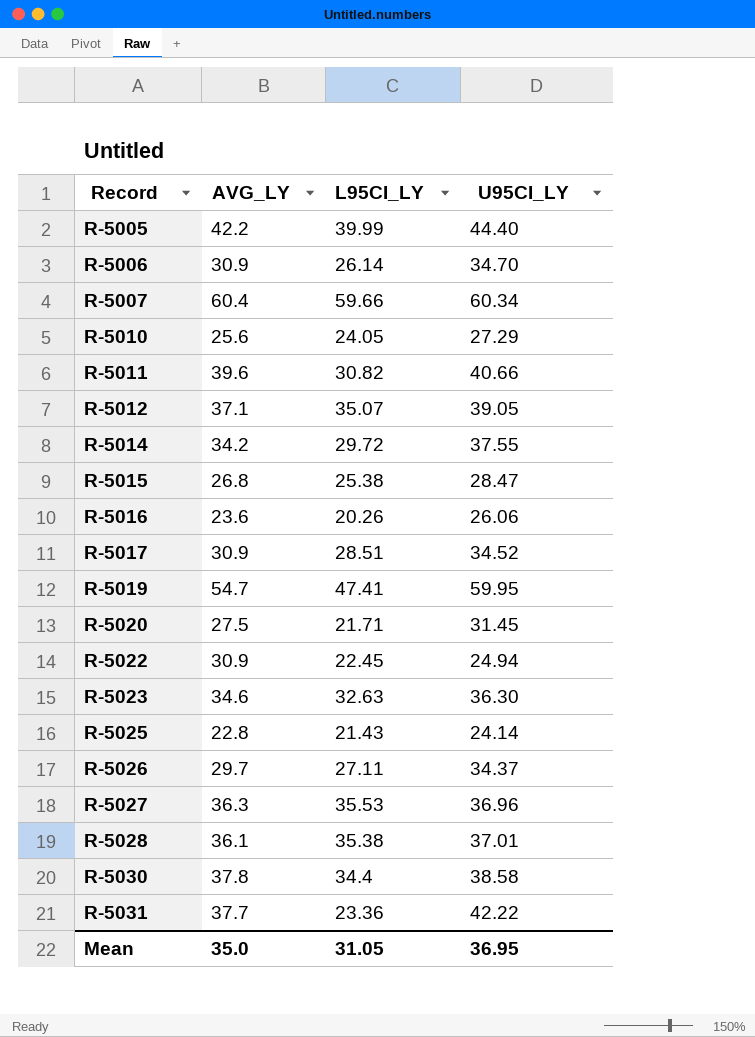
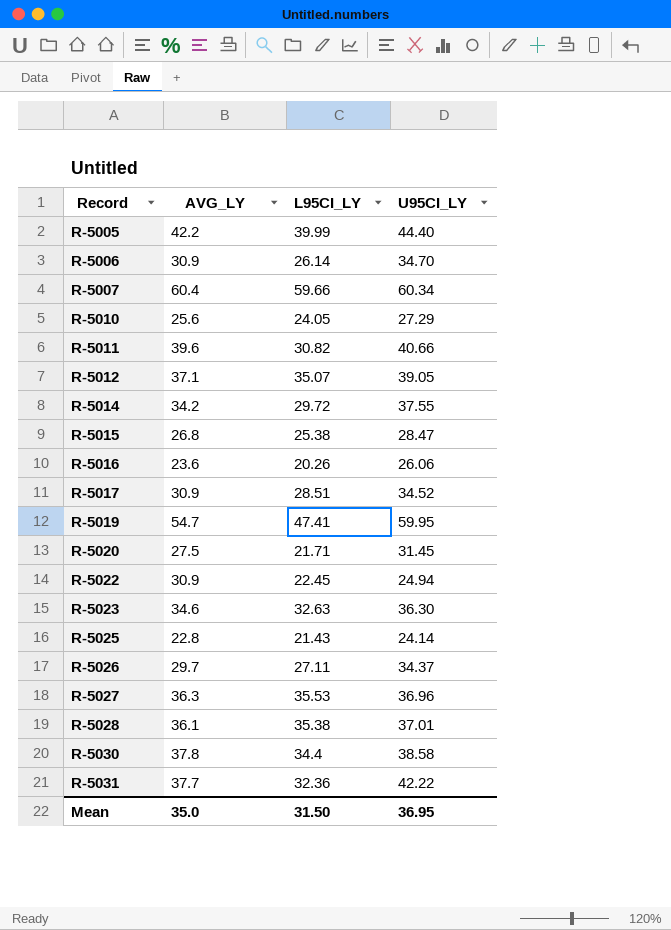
R-5031 | L95CI_LY: 23.36 -> 32.36
Mean | L95CI_LY: 31.05 -> 31.50

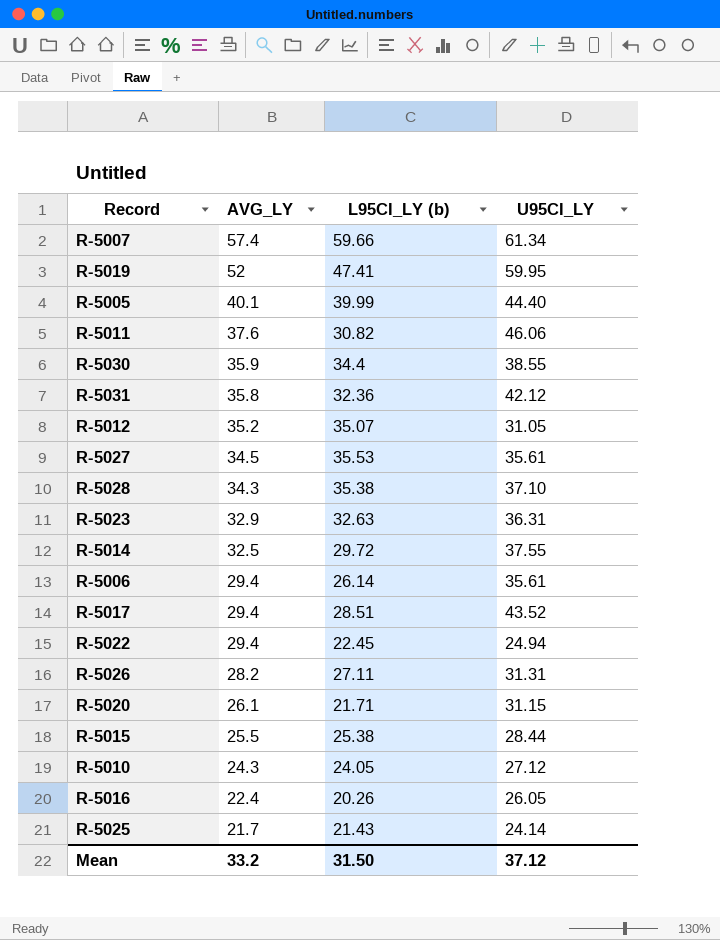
row order: Record ascending -> AVG_LY descending
column name: L95CI_LY -> L95CI_LY (b)
R-5007 | AVG_LY: 60.4 -> 57.4
R-5007 | U95CI_LY: 60.34 -> 61.34
R-5019 | AVG_LY: 54.7 -> 52
R-5005 | AVG_LY: 42.2 -> 40.1
R-5011 | AVG_LY: 39.6 -> 37.6
R-5011 | U95CI_LY: 40.66 -> 46.06
R-5030 | AVG_LY: 37.8 -> 35.9
R-5030 | U95CI_LY: 38.58 -> 38.55
R-5031 | AVG_LY: 37.7 -> 35.8
R-5031 | U95CI_LY: 42.22 -> 42.12
R-5012 | AVG_LY: 37.1 -> 35.2
R-5012 | U95CI_LY: 39.05 -> 31.05
R-5027 | AVG_LY: 36.3 -> 34.5
R-5027 | U95CI_LY: 36.96 -> 35.61
R-5028 | AVG_LY: 36.1 -> 34.3
R-5028 | U95CI_LY: 37.01 -> 37.10
R-5023 | AVG_LY: 34.6 -> 32.9
R-5023 | U95CI_LY: 36.30 -> 36.31
R-5014 | AVG_LY: 34.2 -> 32.5
R-5006 | AVG_LY: 30.9 -> 29.4
R-5006 | U95CI_LY: 34.70 -> 35.61
R-5017 | AVG_LY: 30.9 -> 29.4
R-5017 | U95CI_LY: 34.52 -> 43.52
R-5022 | AVG_LY: 30.9 -> 29.4
R-5026 | AVG_LY: 29.7 -> 28.2
R-5026 | U95CI_LY: 34.37 -> 31.31
R-5020 | AVG_LY: 27.5 -> 26.1
R-5020 | U95CI_LY: 31.45 -> 31.15
R-5015 | AVG_LY: 26.8 -> 25.5
R-5015 | U95CI_LY: 28.47 -> 28.44
R-5010 | AVG_LY: 25.6 -> 24.3
R-5010 | U95CI_LY: 27.29 -> 27.12
R-5016 | AVG_LY: 23.6 -> 22.4
R-5016 | U95CI_LY: 26.06 -> 26.05
R-5025 | AVG_LY: 22.8 -> 21.7
Mean | AVG_LY: 35.0 -> 33.2
Mean | U95CI_LY: 36.95 -> 37.12

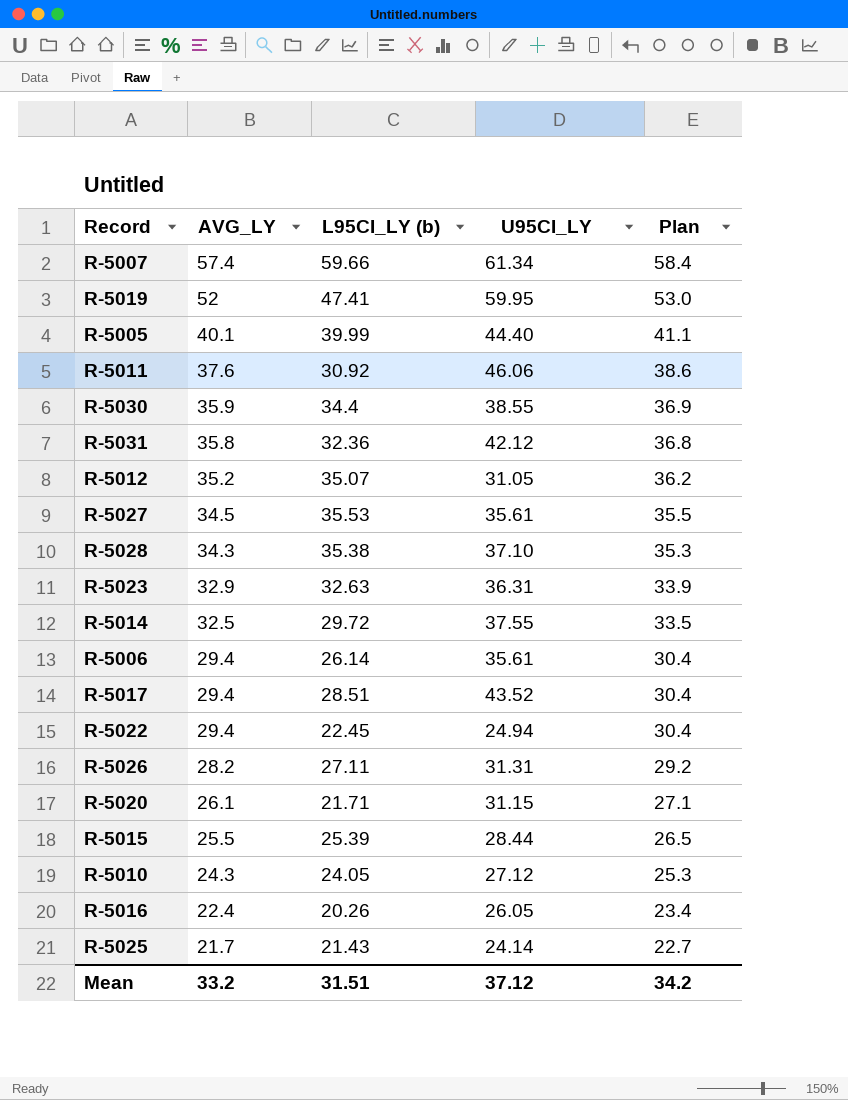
column Plan | formula: none -> [AVG_LY] + 1
R-5011 | L95CI_LY (b): 30.82 -> 30.92
R-5015 | L95CI_LY (b): 25.38 -> 25.39
Mean | L95CI_LY (b): 31.50 -> 31.51

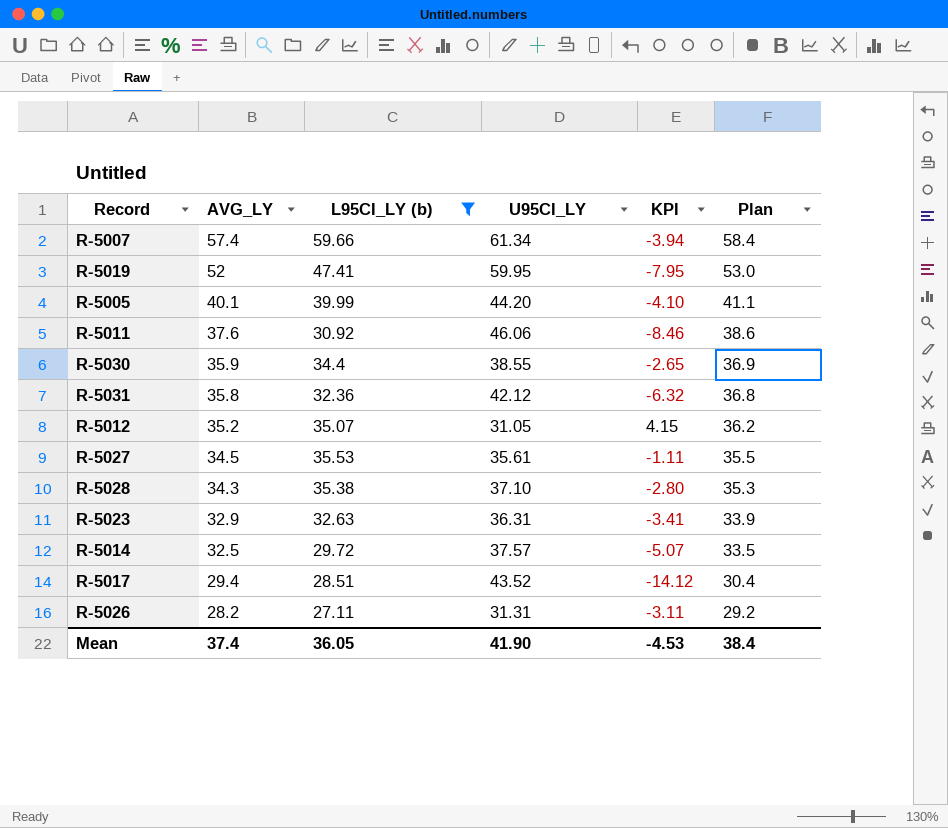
filter: none -> L95CI_LY (b) >= 27.11
column KPI | formula: none -> [AVG_LY] - [U95CI_LY]
R-5005 | U95CI_LY: 44.40 -> 44.20
R-5014 | U95CI_LY: 37.55 -> 37.57
Mean | AVG_LY: 33.2 -> 37.4
Mean | L95CI_LY (b): 31.51 -> 36.05
Mean | U95CI_LY: 37.12 -> 41.90
Mean | Plan: 34.2 -> 38.4

